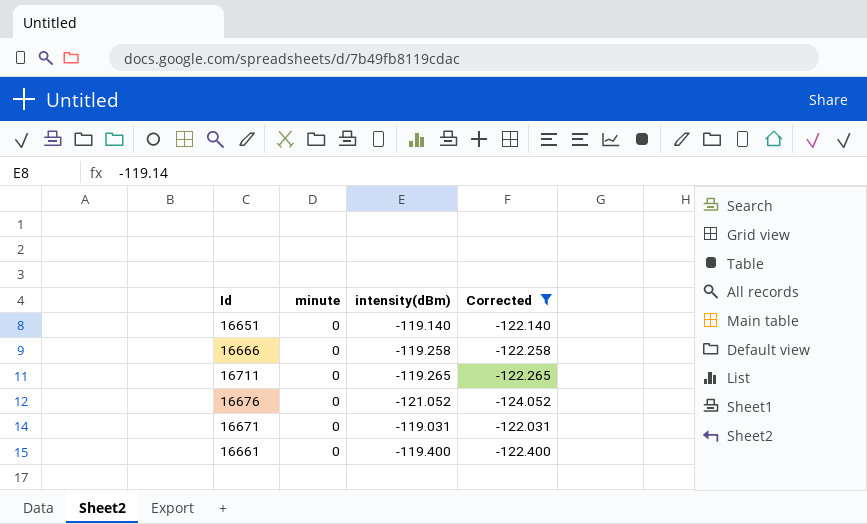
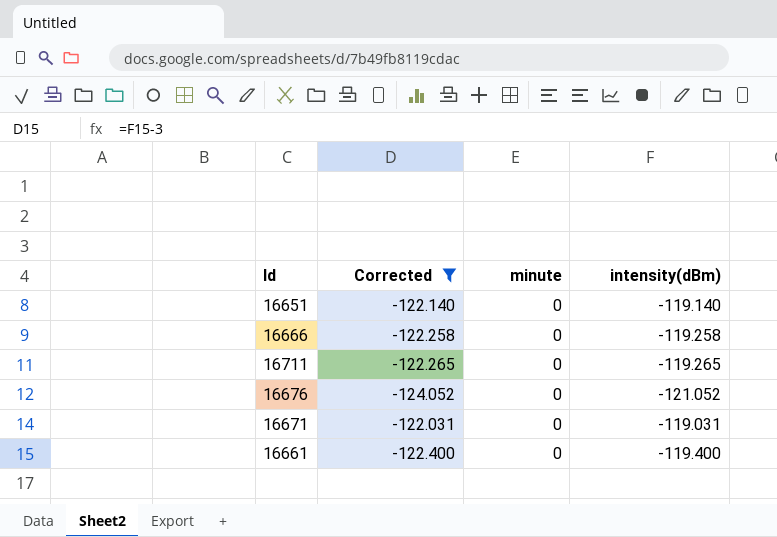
column Corrected | position: 4 -> 2

